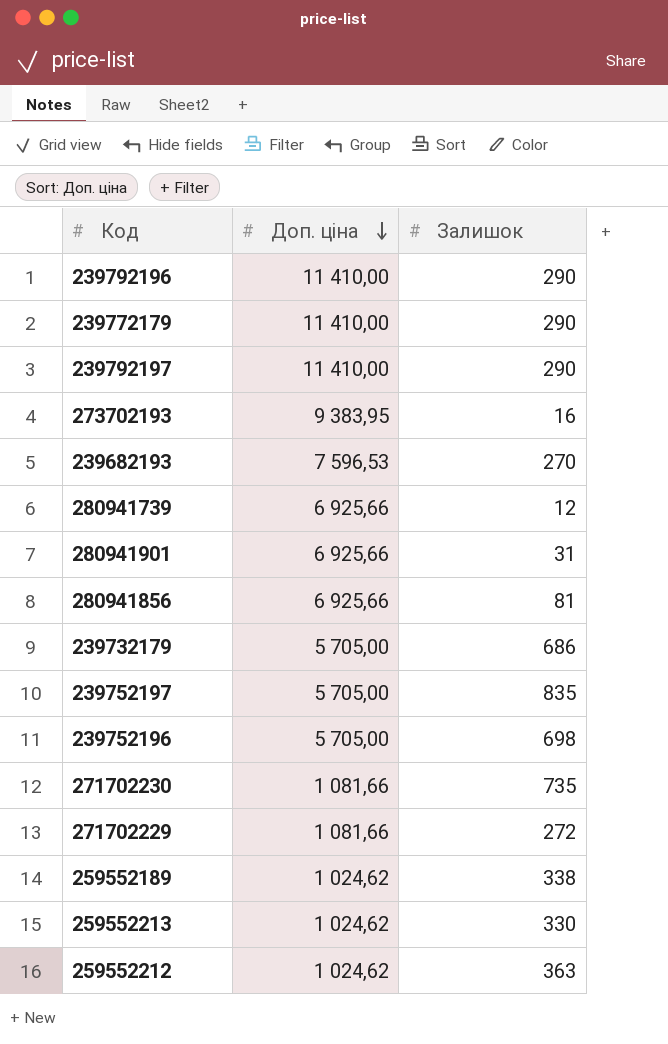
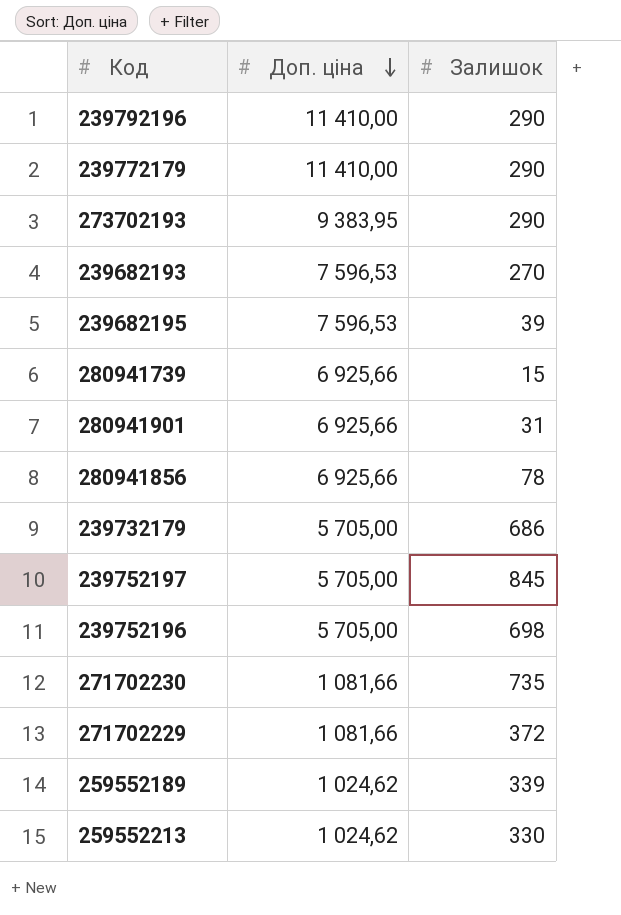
row 239792197: 11 410,00 | 290 -> none
row 259552212: 1 024,62 | 363 -> none
273702193 | Залишок: 16 -> 290
row 239682195: none -> 7 596,53 | 39
280941739 | Залишок: 12 -> 15
280941856 | Залишок: 81 -> 78
239752197 | Залишок: 835 -> 845
271702229 | Залишок: 272 -> 372
259552189 | Залишок: 338 -> 339

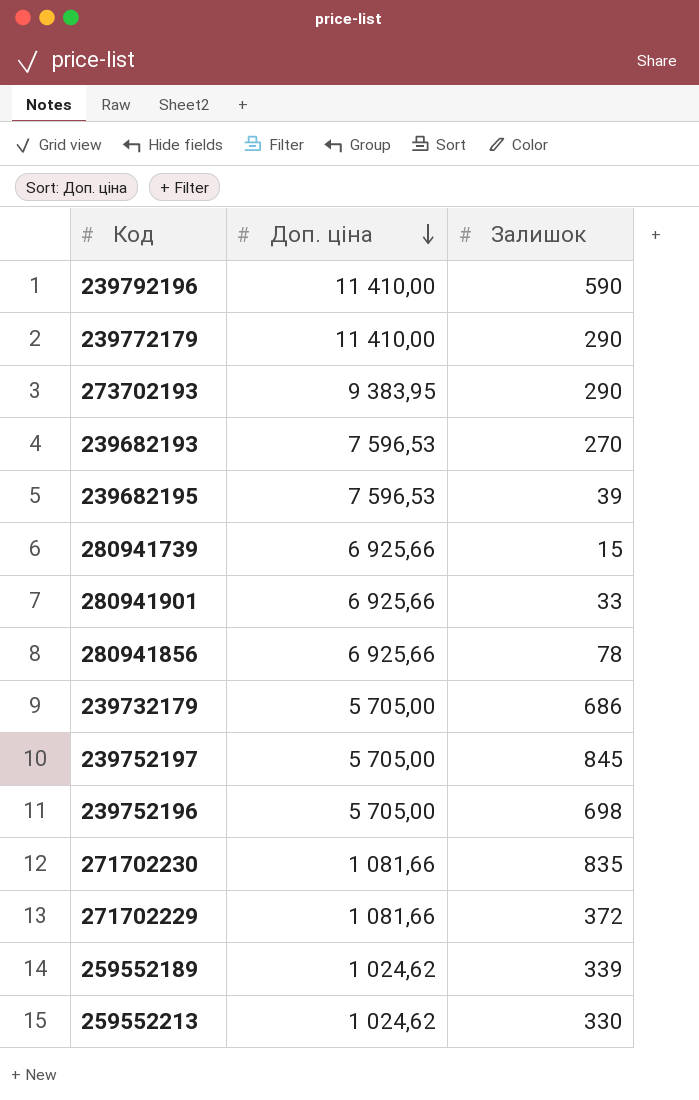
239792196 | Залишок: 290 -> 590
280941901 | Залишок: 31 -> 33
271702230 | Залишок: 735 -> 835

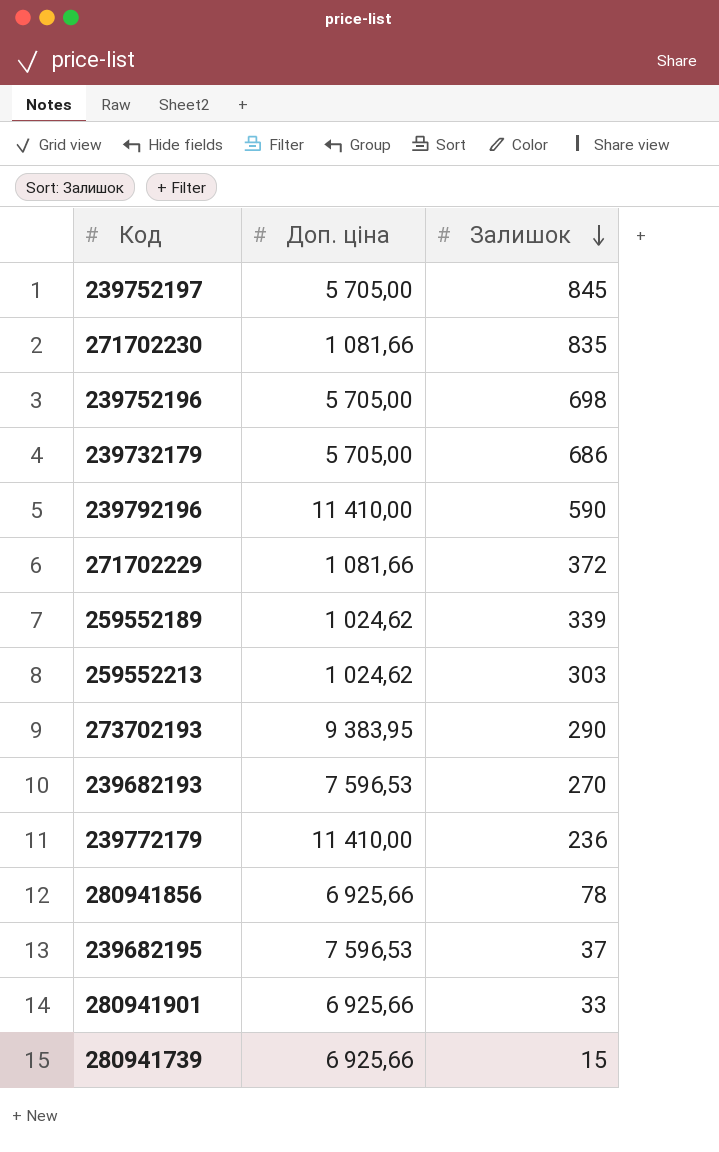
row order: Доп. ціна descending -> Залишок descending
259552213 | Залишок: 330 -> 303
239772179 | Залишок: 290 -> 236
239682195 | Залишок: 39 -> 37

